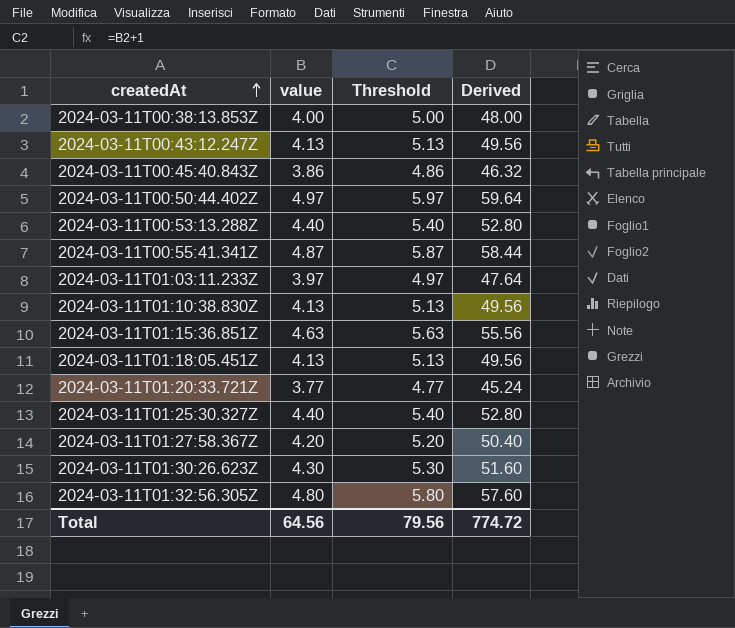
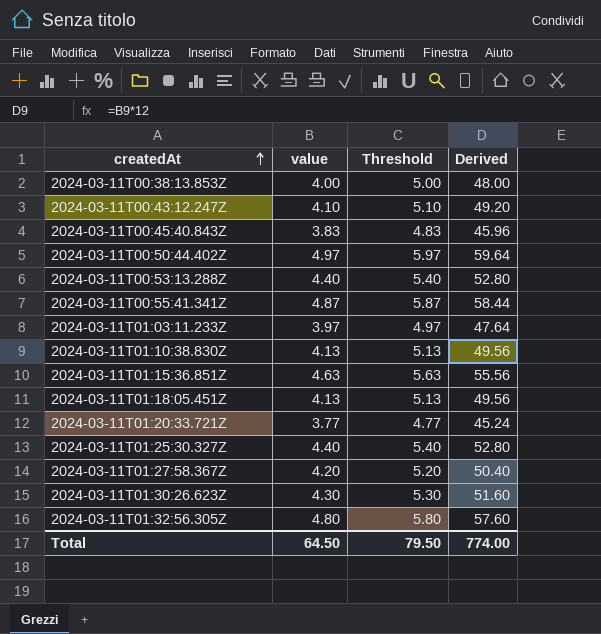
2024-03-11T00:43:12.247Z | value: 4.13 -> 4.10
2024-03-11T00:43:12.247Z | Threshold: 5.13 -> 5.10
2024-03-11T00:43:12.247Z | Derived: 49.56 -> 49.20
2024-03-11T00:45:40.843Z | value: 3.86 -> 3.83
2024-03-11T00:45:40.843Z | Threshold: 4.86 -> 4.83
2024-03-11T00:45:40.843Z | Derived: 46.32 -> 45.96
Total | value: 64.56 -> 64.50
Total | Threshold: 79.56 -> 79.50
Total | Derived: 774.72 -> 774.00

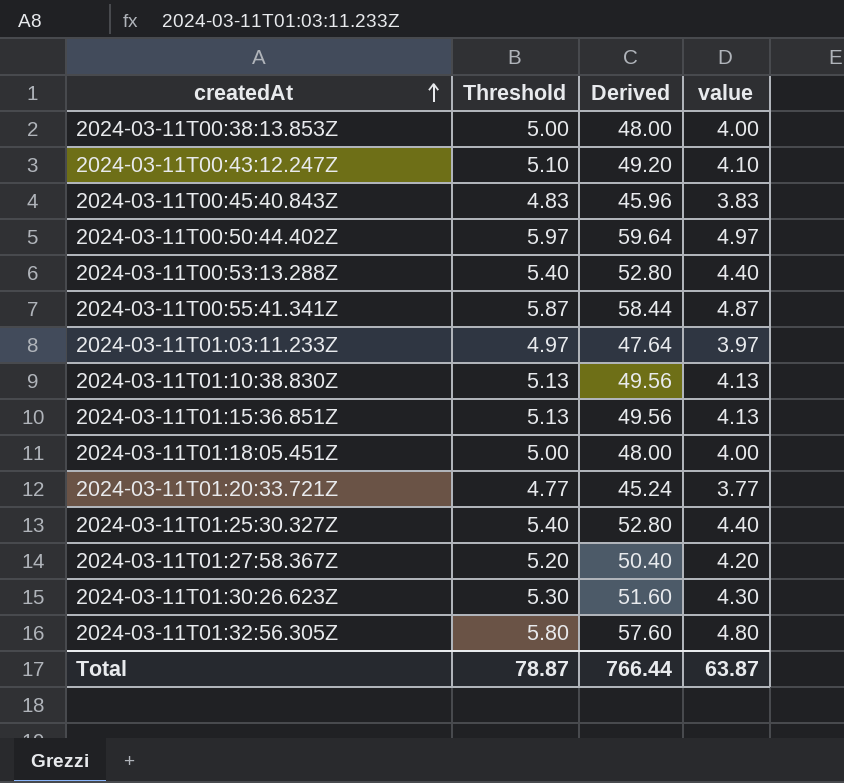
column value | position: 2 -> 4
2024-03-11T01:15:36.851Z | Threshold: 5.63 -> 5.13
2024-03-11T01:15:36.851Z | Derived: 55.56 -> 49.56
2024-03-11T01:15:36.851Z | value: 4.63 -> 4.13
2024-03-11T01:18:05.451Z | Threshold: 5.13 -> 5.00
2024-03-11T01:18:05.451Z | Derived: 49.56 -> 48.00
2024-03-11T01:18:05.451Z | value: 4.13 -> 4.00
Total | Threshold: 79.50 -> 78.87
Total | Derived: 774.00 -> 766.44
Total | value: 64.50 -> 63.87

